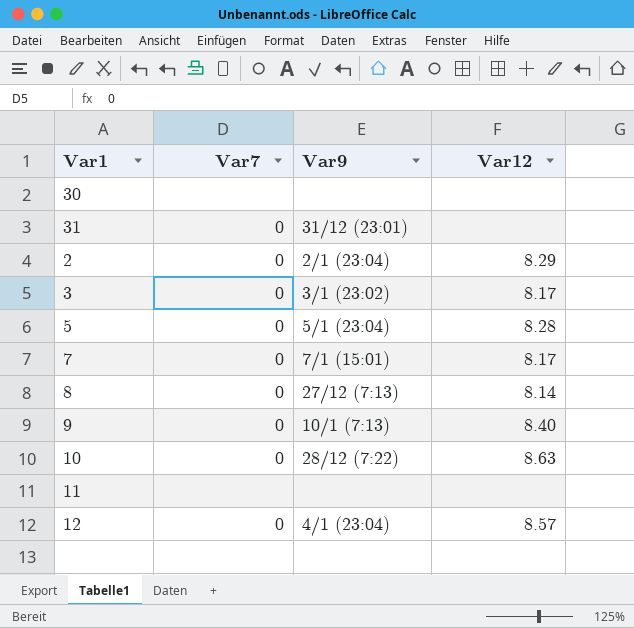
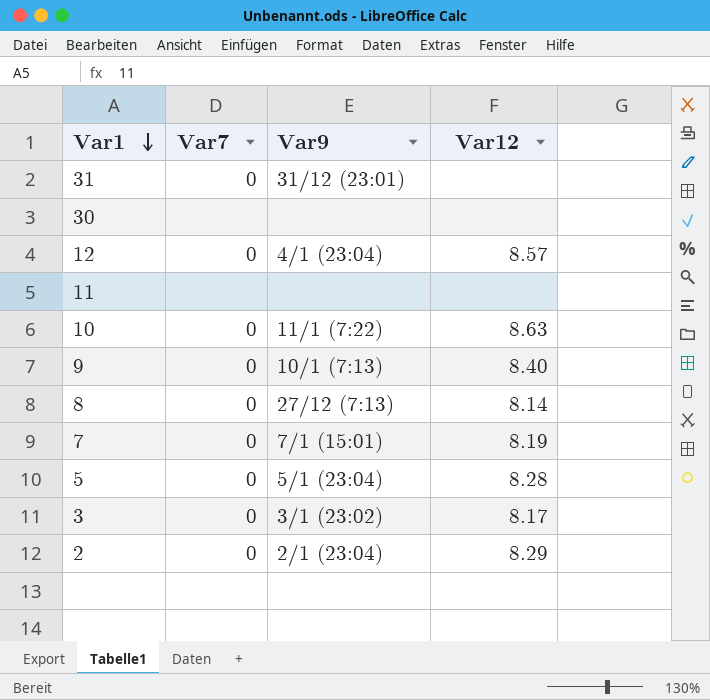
row order: none -> Var1 descending
10 | Var9: 28/12 (7:22) -> 11/1 (7:22)
7 | Var12: 8.17 -> 8.19

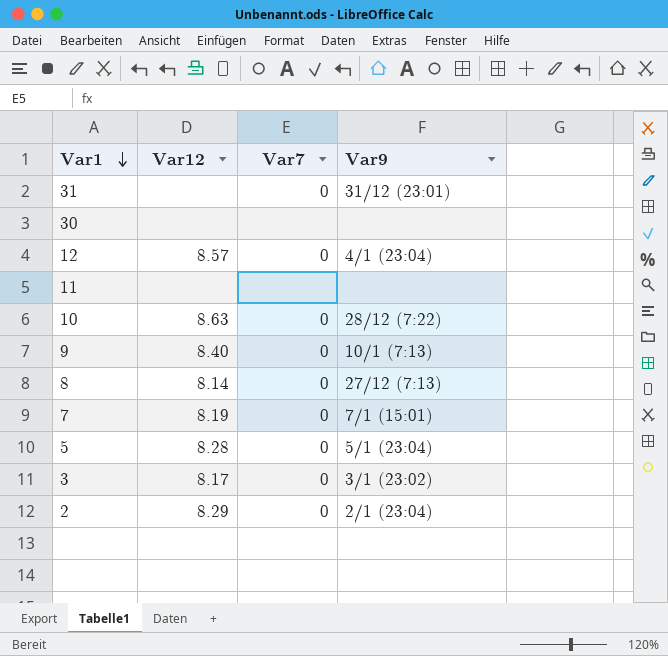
column Var12 | position: 4 -> 2
10 | Var9: 11/1 (7:22) -> 28/12 (7:22)

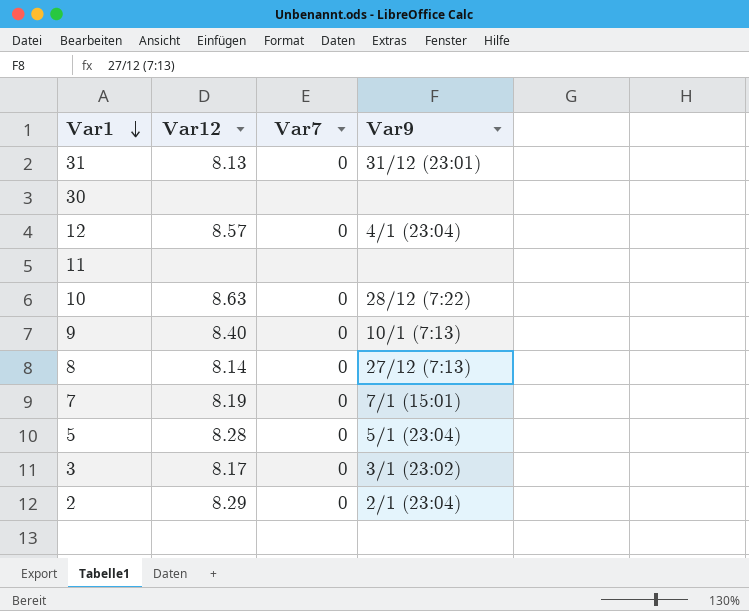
31 | Var12: none -> 8.13

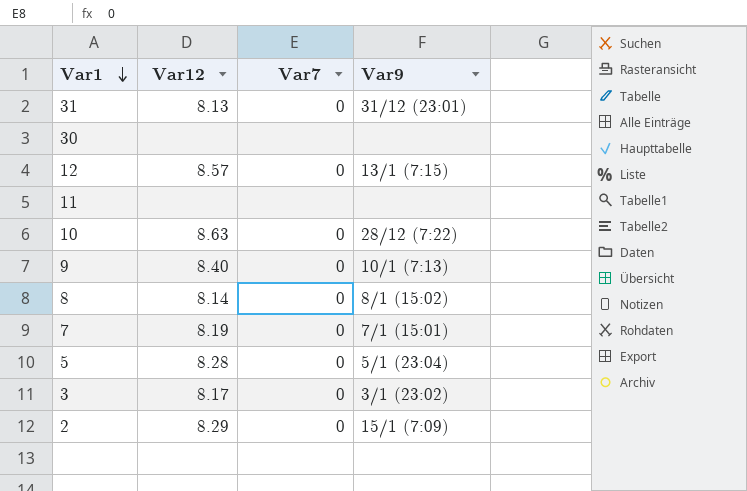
12 | Var9: 4/1 (23:04) -> 13/1 (7:15)
8 | Var9: 27/12 (7:13) -> 8/1 (15:02)
2 | Var9: 2/1 (23:04) -> 15/1 (7:09)

